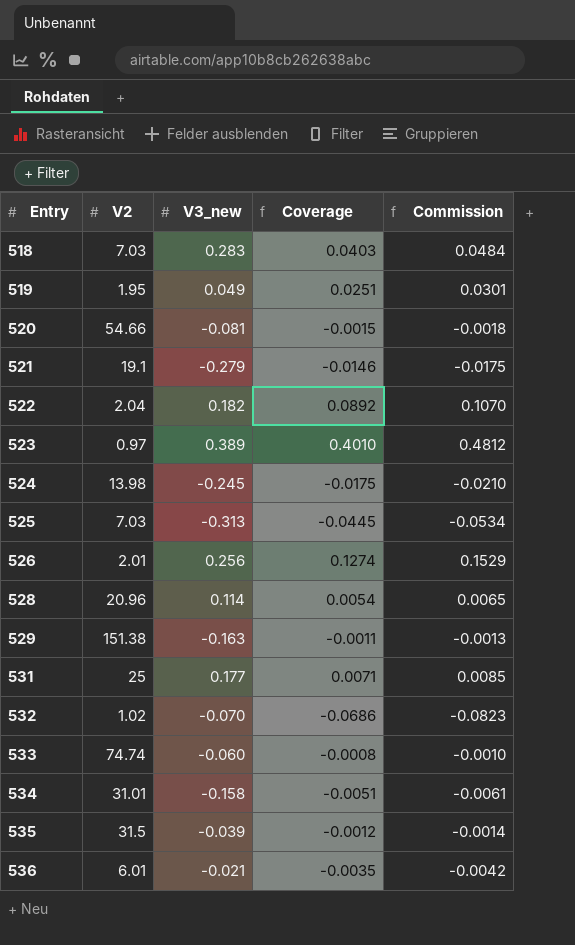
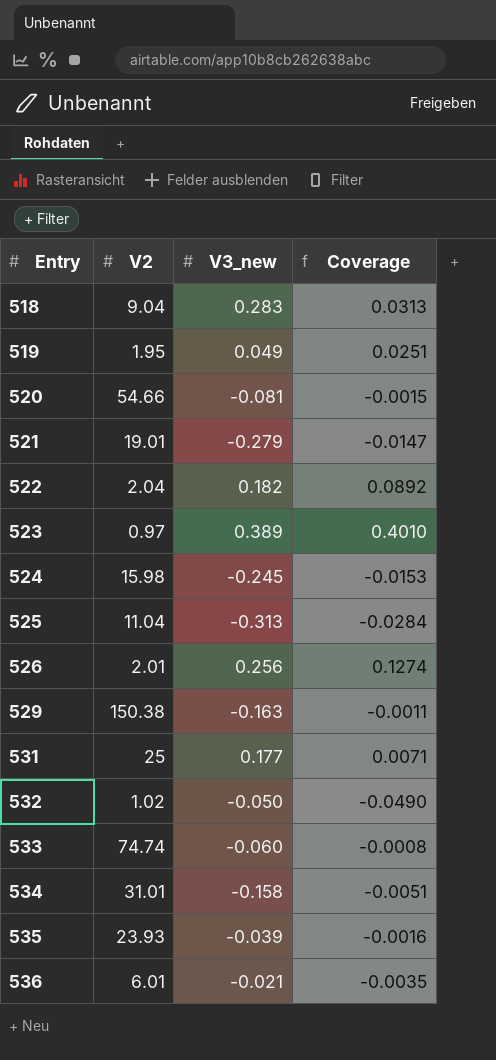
column Commission | formula: [Coverage] * 1.2 -> none
row 528: 20.96 | 0.114 | 0.0054 | 0.0065 -> none
518 | V2: 7.03 -> 9.04
518 | Coverage: 0.0403 -> 0.0313
521 | V2: 19.1 -> 19.01
521 | Coverage: -0.0146 -> -0.0147
524 | V2: 13.98 -> 15.98
524 | Coverage: -0.0175 -> -0.0153
525 | V2: 7.03 -> 11.04
525 | Coverage: -0.0445 -> -0.0284
529 | V2: 151.38 -> 150.38
532 | V3_new: -0.070 -> -0.050
532 | Coverage: -0.0686 -> -0.0490
535 | V2: 31.5 -> 23.93
535 | Coverage: -0.0012 -> -0.0016

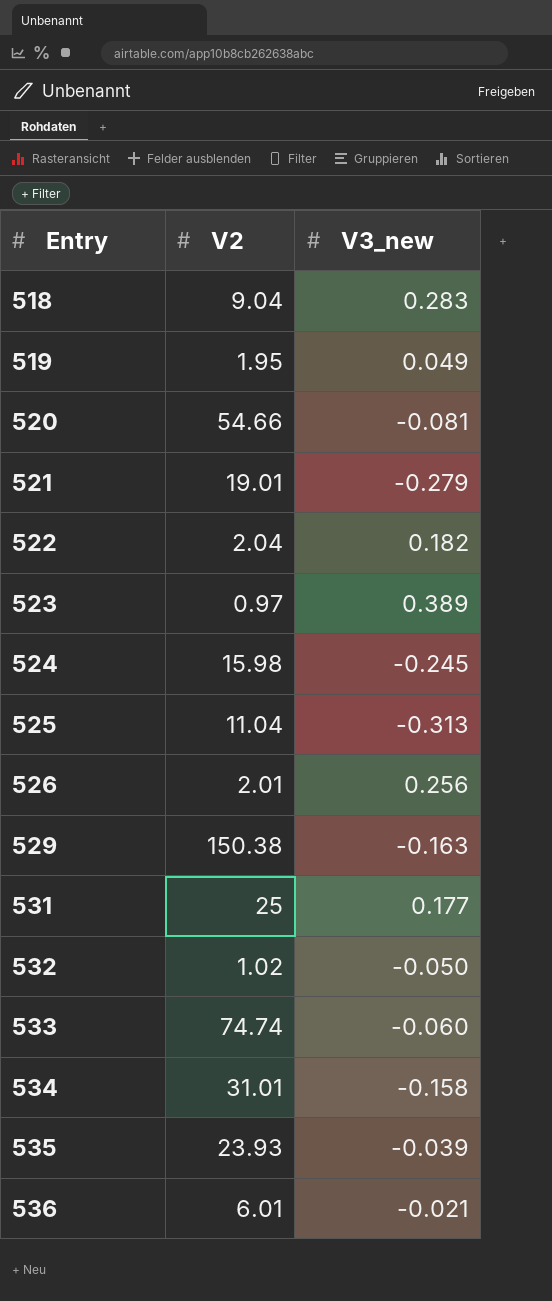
column Coverage | formula: [V3_new] / [V2] -> none

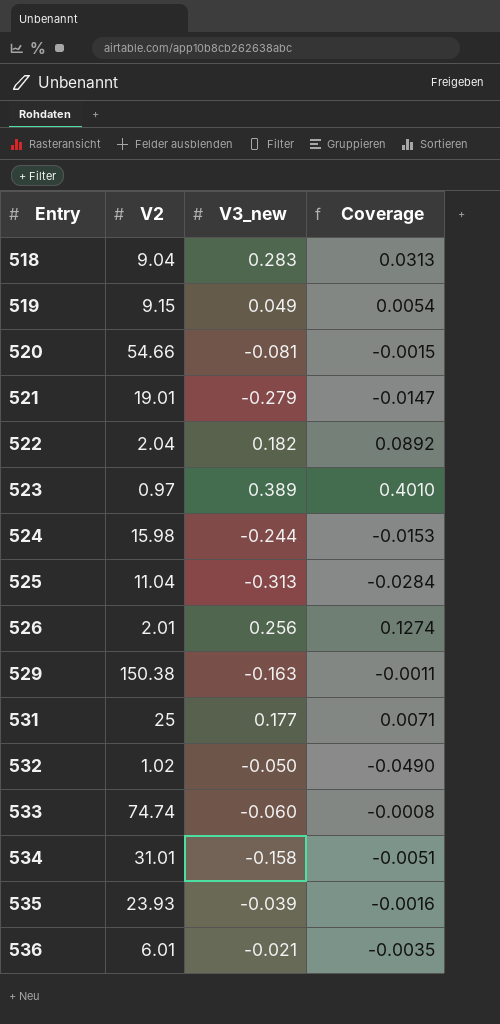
column Coverage | formula: none -> [V3_new] / [V2]
519 | V2: 1.95 -> 9.15
524 | V3_new: -0.245 -> -0.244

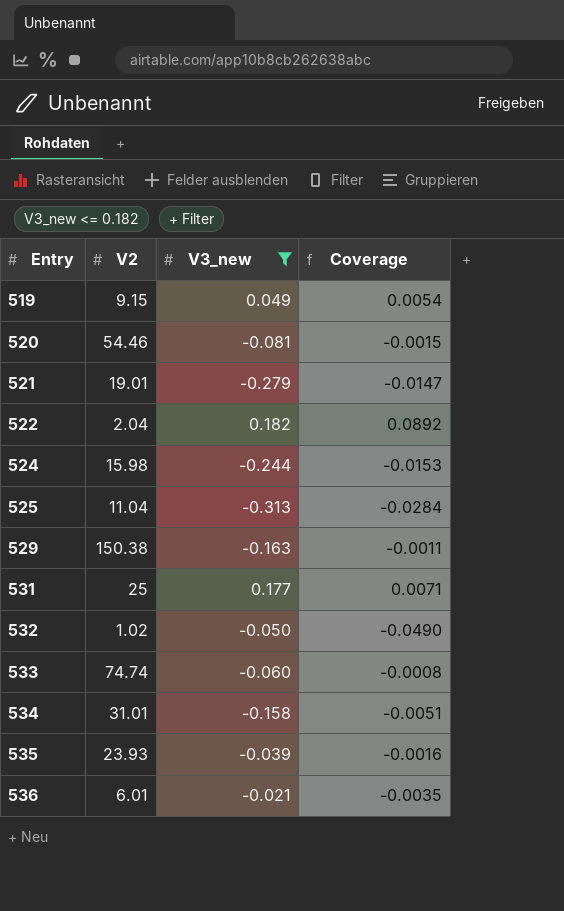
filter: none -> V3_new <= 0.182
520 | V2: 54.66 -> 54.46

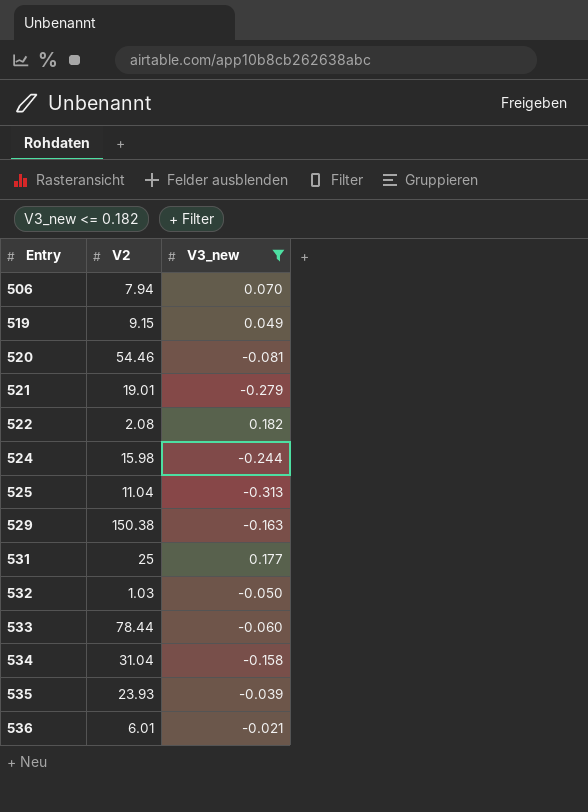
column Coverage | formula: [V3_new] / [V2] -> none
row 506: none -> 7.94 | 0.070
522 | V2: 2.04 -> 2.08
532 | V2: 1.02 -> 1.03
533 | V2: 74.74 -> 78.44
534 | V2: 31.01 -> 31.04

